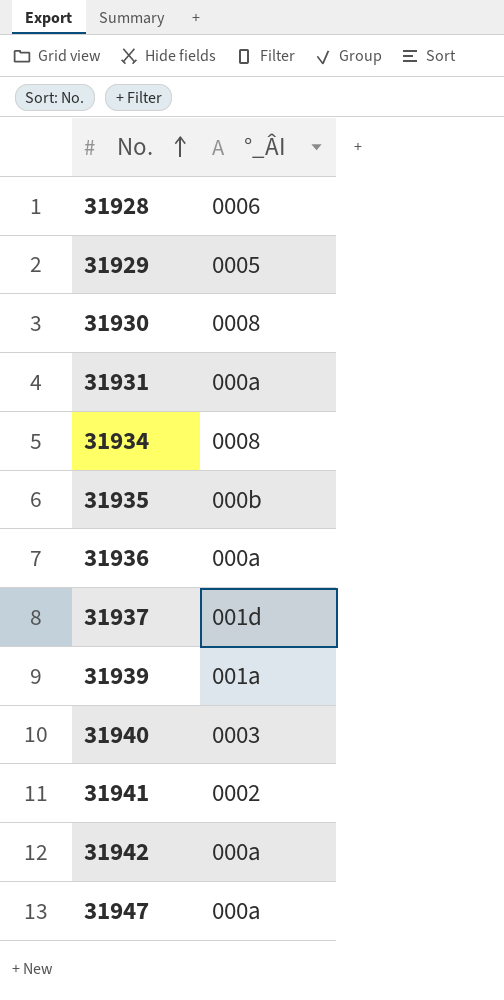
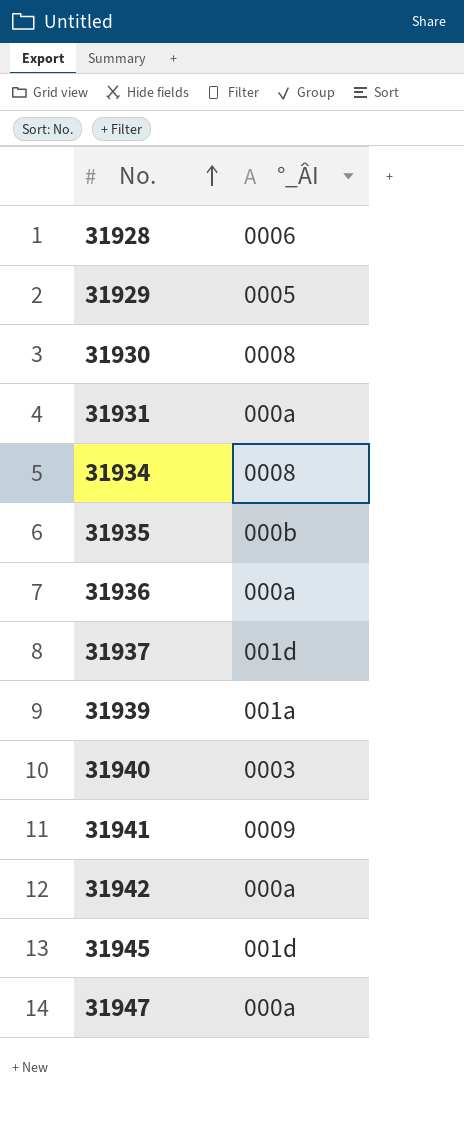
31941 | °_ÂI: 0002 -> 0009
row 31945: none -> 001d

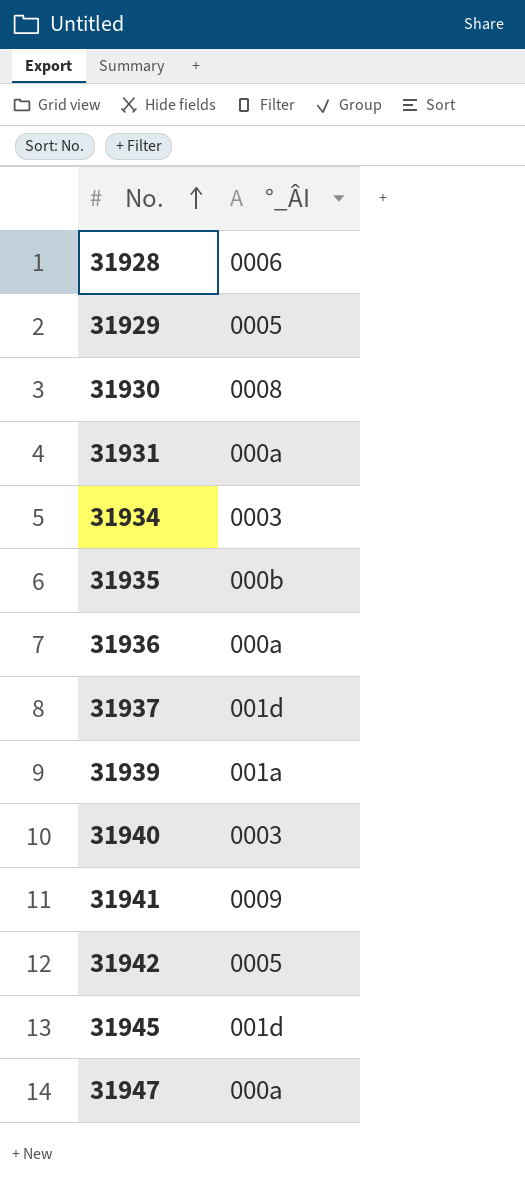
31934 | °_ÂI: 0008 -> 0003
31942 | °_ÂI: 000a -> 0005

